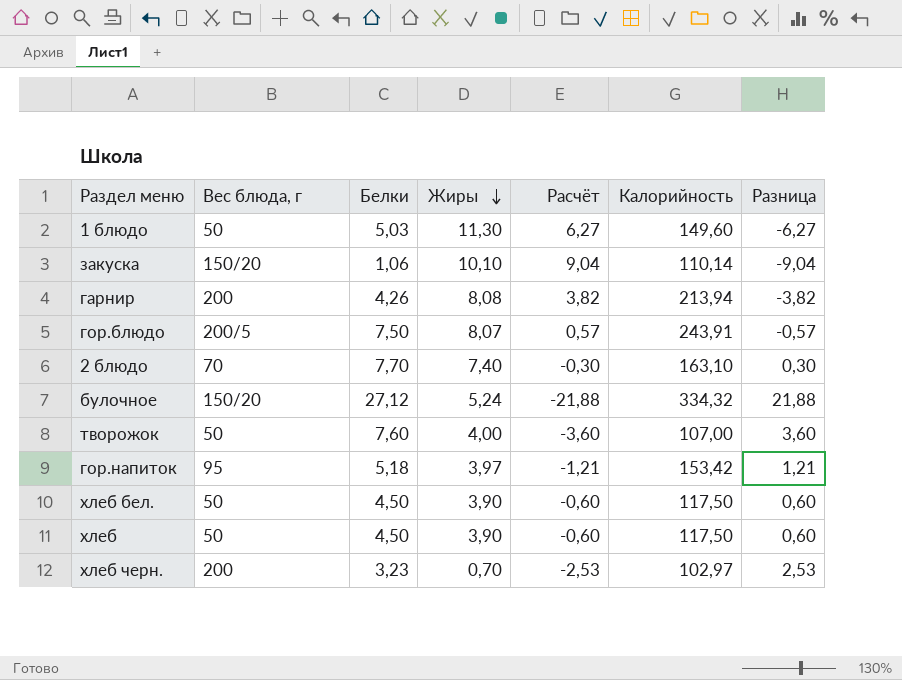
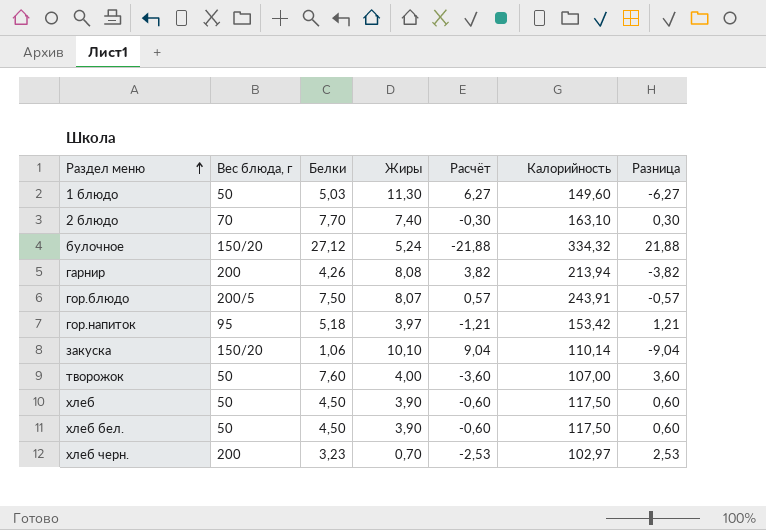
row order: Жиры descending -> Раздел меню ascending

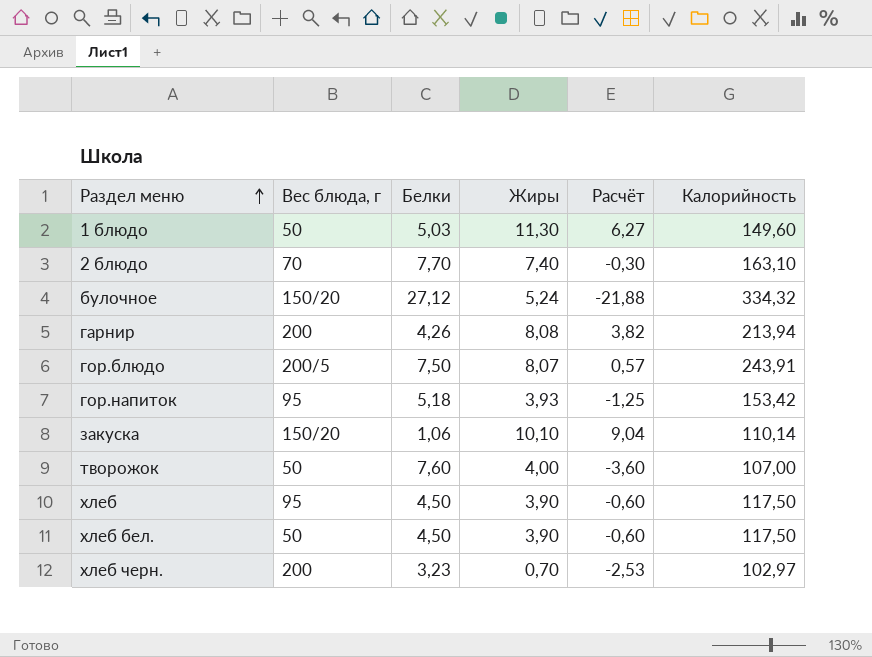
column Разница | formula: [Белки] - [Жиры] -> none
гор.напиток | Жиры: 3,97 -> 3,93
гор.напиток | Расчёт: -1,21 -> -1,25
хлеб | Вес блюда, г: 50 -> 95

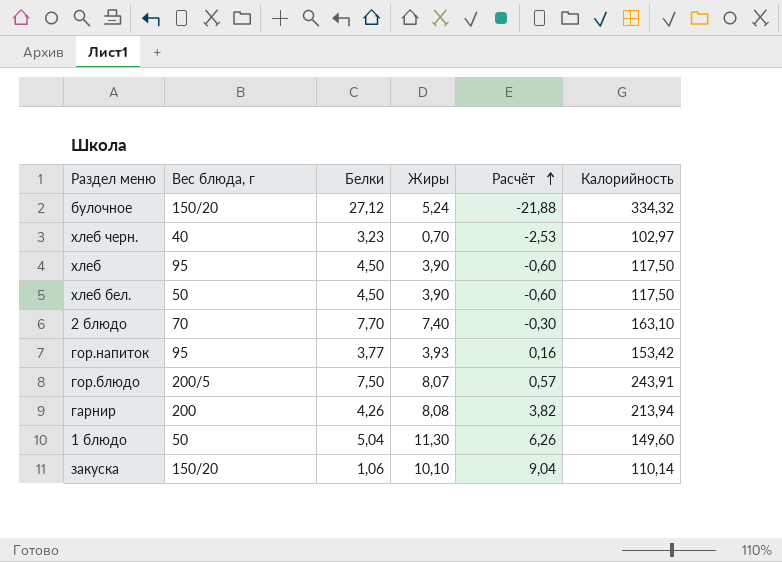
row order: Раздел меню ascending -> Расчёт ascending
row творожок: 50 | 7,60 | 4,00 | -3,60 | 107,00 -> none
хлеб черн. | Вес блюда, г: 200 -> 40
гор.напиток | Белки: 5,18 -> 3,77
гор.напиток | Расчёт: -1,25 -> 0,16
1 блюдо | Белки: 5,03 -> 5,04
1 блюдо | Расчёт: 6,27 -> 6,26

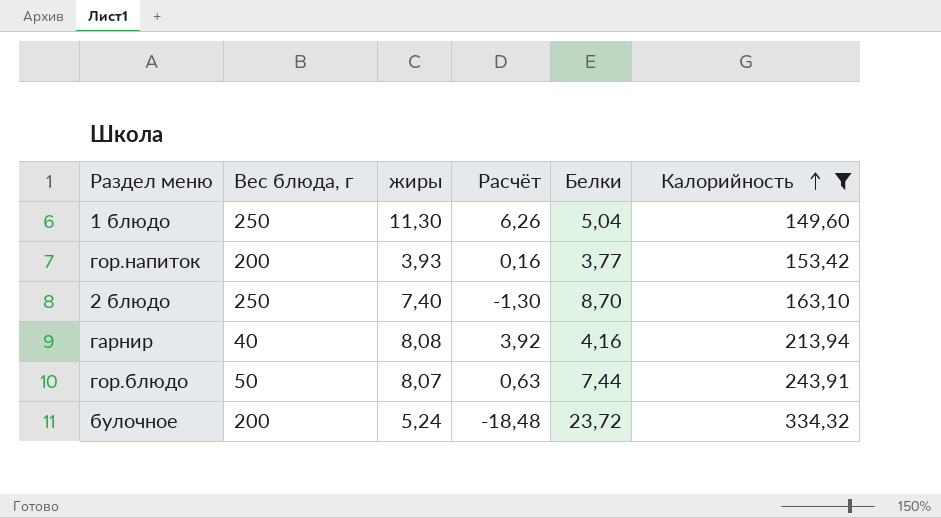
filter: none -> Калорийность >= 149,60
row order: Расчёт ascending -> Калорийность ascending
column name: Жиры -> жиры
column Белки | position: 3 -> 5
1 блюдо | Вес блюда, г: 50 -> 250
гор.напиток | Вес блюда, г: 95 -> 200
2 блюдо | Вес блюда, г: 70 -> 250
2 блюдо | Расчёт: -0,30 -> -1,30
2 блюдо | Белки: 7,70 -> 8,70
гарнир | Вес блюда, г: 200 -> 40
гарнир | Расчёт: 3,82 -> 3,92
гарнир | Белки: 4,26 -> 4,16
гор.блюдо | Вес блюда, г: 200/5 -> 50
гор.блюдо | Расчёт: 0,57 -> 0,63
гор.блюдо | Белки: 7,50 -> 7,44
булочное | Вес блюда, г: 150/20 -> 200
булочное | Расчёт: -21,88 -> -18,48
булочное | Белки: 27,12 -> 23,72

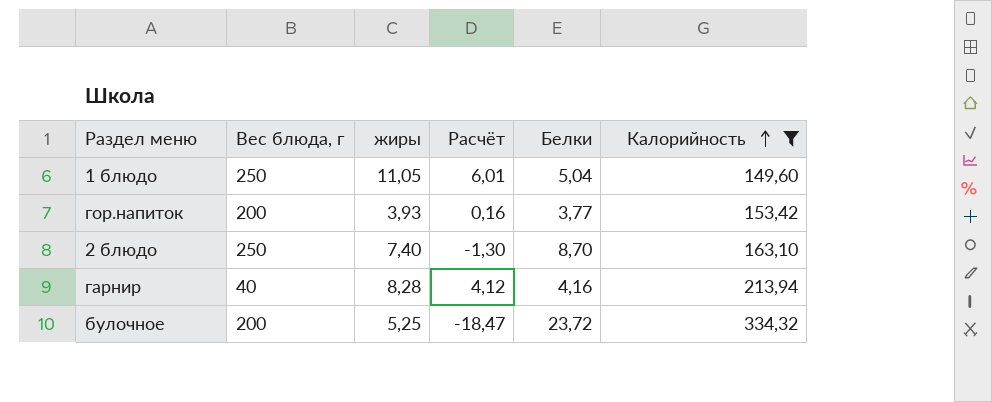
row гор.блюдо: 50 | 8,07 | 0,63 | 7,44 | 243,91 -> none
1 блюдо | жиры: 11,30 -> 11,05
1 блюдо | Расчёт: 6,26 -> 6,01
гарнир | жиры: 8,08 -> 8,28
гарнир | Расчёт: 3,92 -> 4,12
булочное | жиры: 5,24 -> 5,25
булочное | Расчёт: -18,48 -> -18,47

